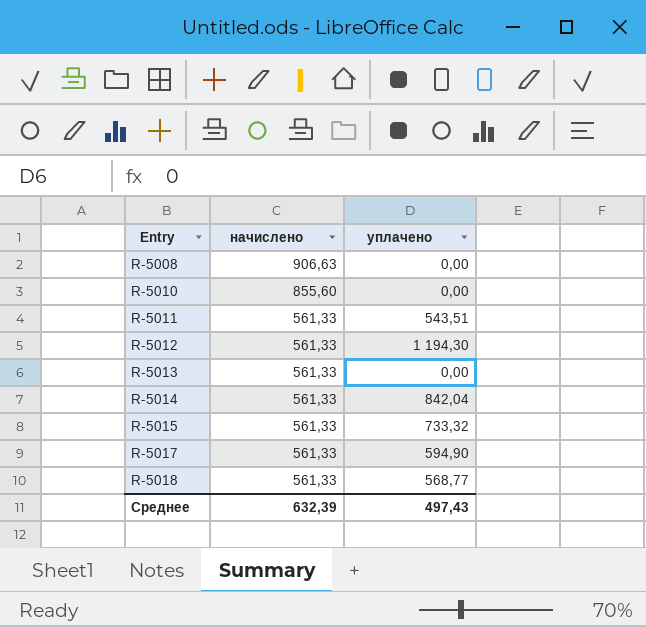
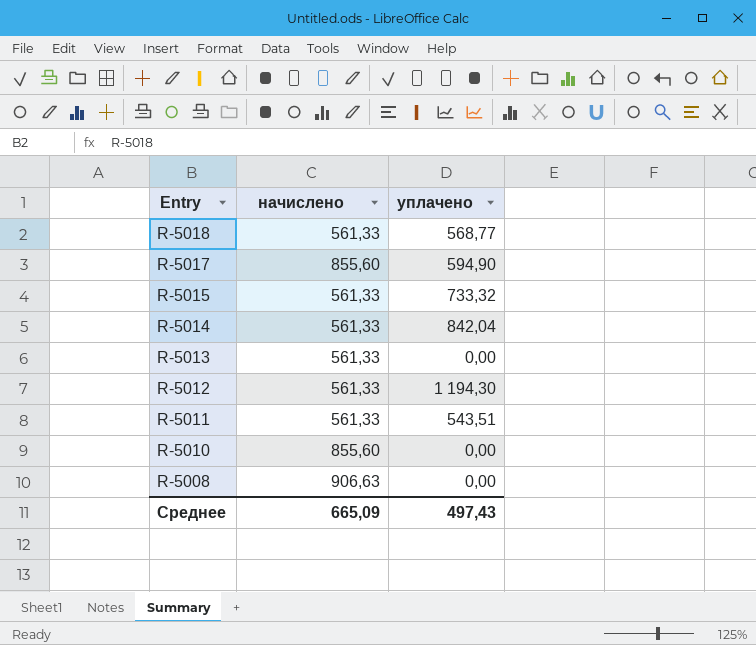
row order: Entry ascending -> Entry descending
R-5017 | начислено: 561,33 -> 855,60
Среднее | начислено: 632,39 -> 665,09

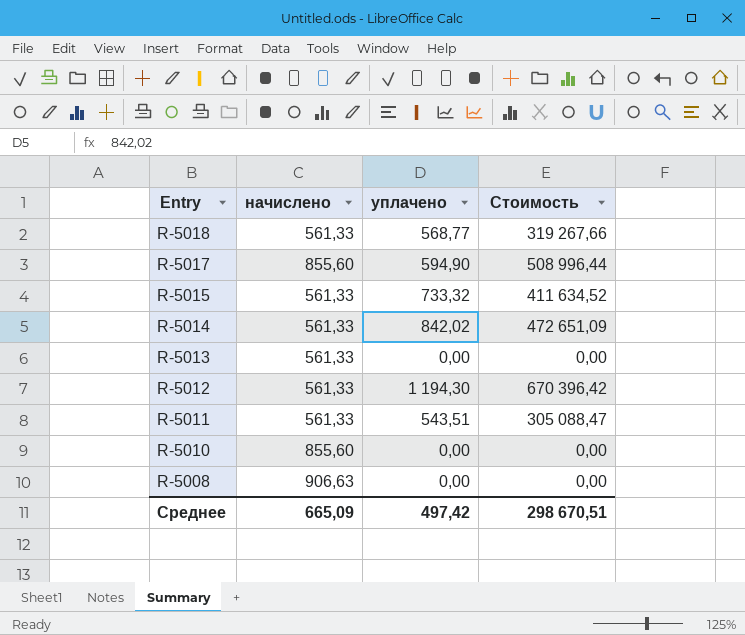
column Стоимость | formula: none -> [начислено] * [уплачено]
R-5014 | уплачено: 842,04 -> 842,02
Среднее | уплачено: 497,43 -> 497,42

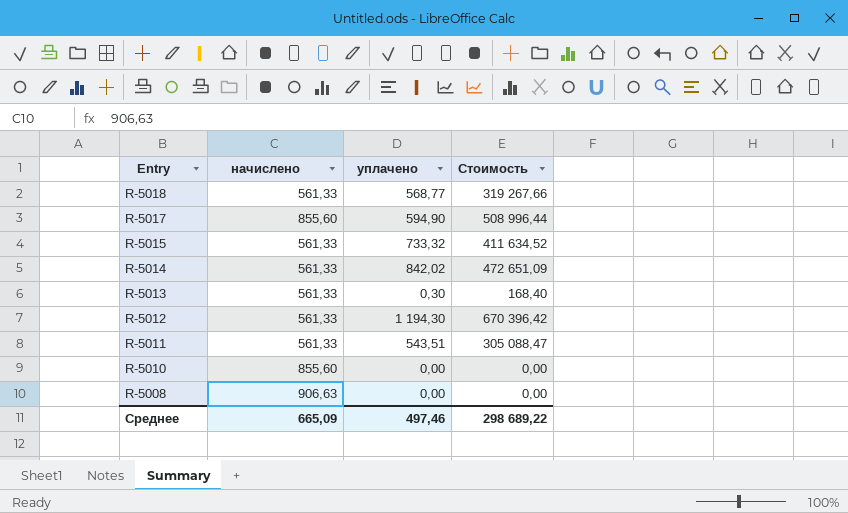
R-5013 | уплачено: 0,00 -> 0,30
R-5013 | Стоимость: 0,00 -> 168,40
Среднее | уплачено: 497,42 -> 497,46
Среднее | Стоимость: 298 670,51 -> 298 689,22

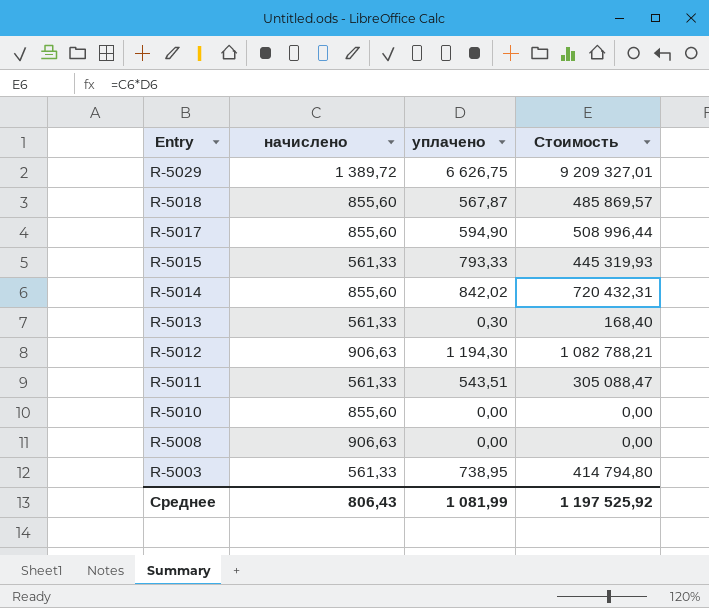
row R-5029: none -> 1 389,72 | 6 626,75 | 9 209 327,01
R-5018 | начислено: 561,33 -> 855,60
R-5018 | уплачено: 568,77 -> 567,87
R-5018 | Стоимость: 319 267,66 -> 485 869,57
R-5015 | уплачено: 733,32 -> 793,33
R-5015 | Стоимость: 411 634,52 -> 445 319,93
R-5014 | начислено: 561,33 -> 855,60
R-5014 | Стоимость: 472 651,09 -> 720 432,31
R-5012 | начислено: 561,33 -> 906,63
R-5012 | Стоимость: 670 396,42 -> 1 082 788,21
row R-5003: none -> 561,33 | 738,95 | 414 794,80
Среднее | начислено: 665,09 -> 806,43
Среднее | уплачено: 497,46 -> 1 081,99
Среднее | Стоимость: 298 689,22 -> 1 197 525,92

